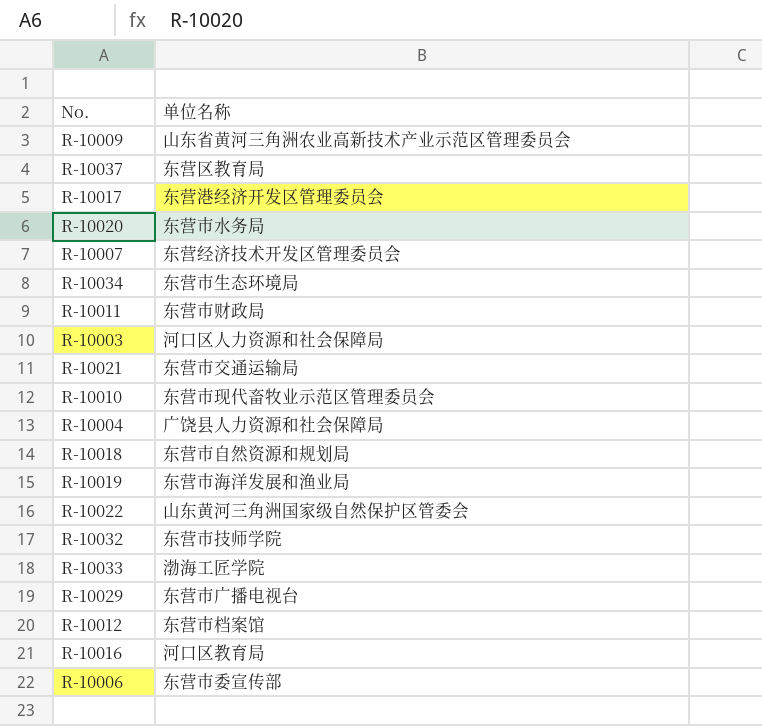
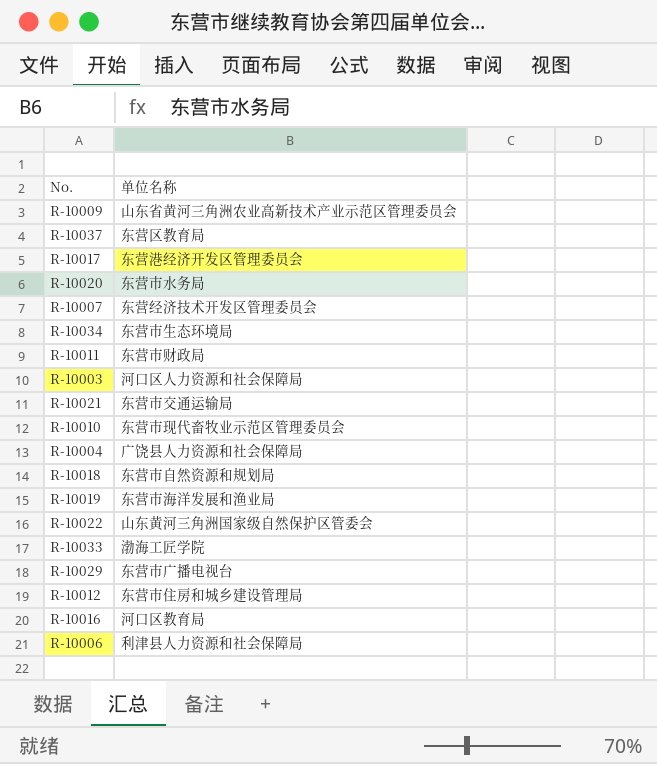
row R-10032: 东营市技师学院 -> none
R-10012 | 单位名称: 东营市档案馆 -> 东营市住房和城乡建设管理局
R-10006 | 单位名称: 东营市委宣传部 -> 利津县人力资源和社会保障局

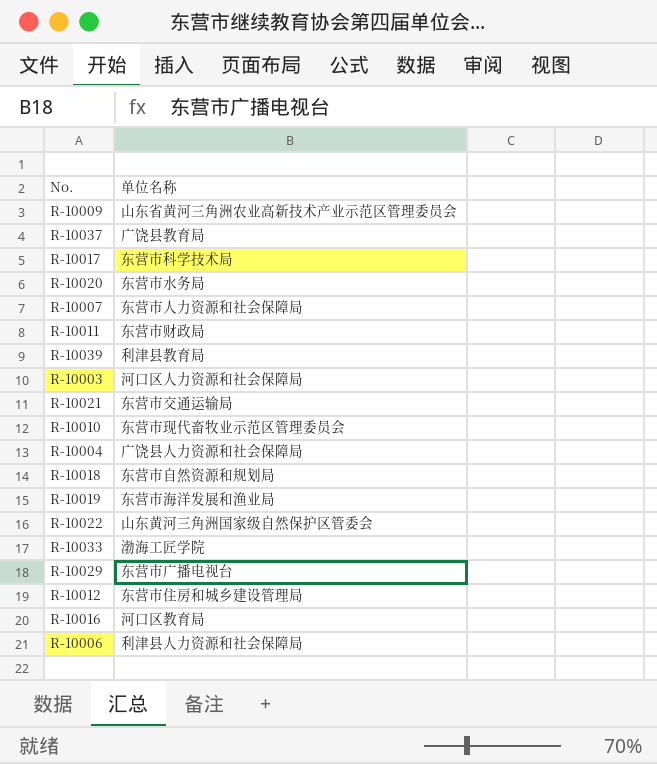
row R-10034: 东营市生态环境局 -> none
R-10037 | 单位名称: 东营区教育局 -> 广饶县教育局
R-10017 | 单位名称: 东营港经济开发区管理委员会 -> 东营市科学技术局
R-10007 | 单位名称: 东营经济技术开发区管理委员会 -> 东营市人力资源和社会保障局
row R-10039: none -> 利津县教育局

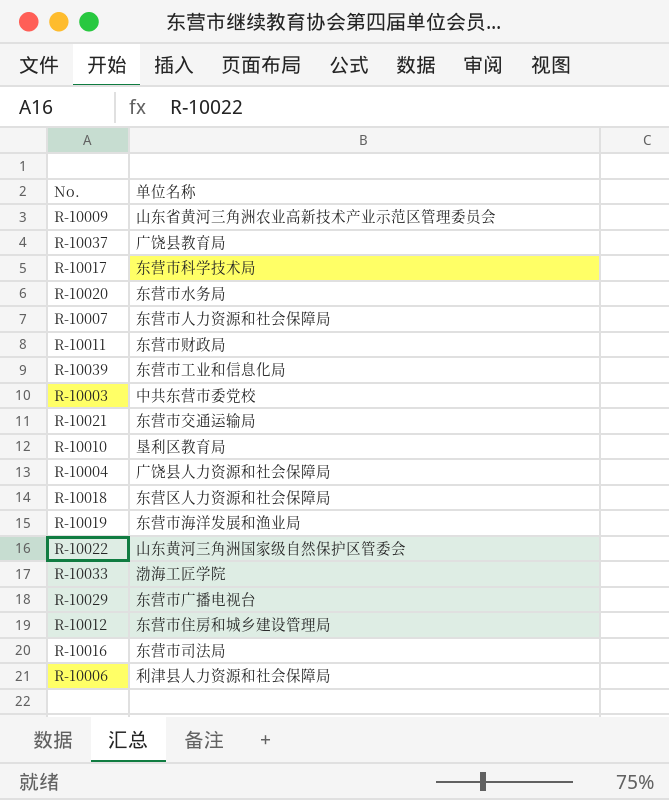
R-10039 | 单位名称: 利津县教育局 -> 东营市工业和信息化局
R-10003 | 单位名称: 河口区人力资源和社会保障局 -> 中共东营市委党校
R-10010 | 单位名称: 东营市现代畜牧业示范区管理委员会 -> 垦利区教育局
R-10018 | 单位名称: 东营市自然资源和规划局 -> 东营区人力资源和社会保障局
R-10016 | 单位名称: 河口区教育局 -> 东营市司法局

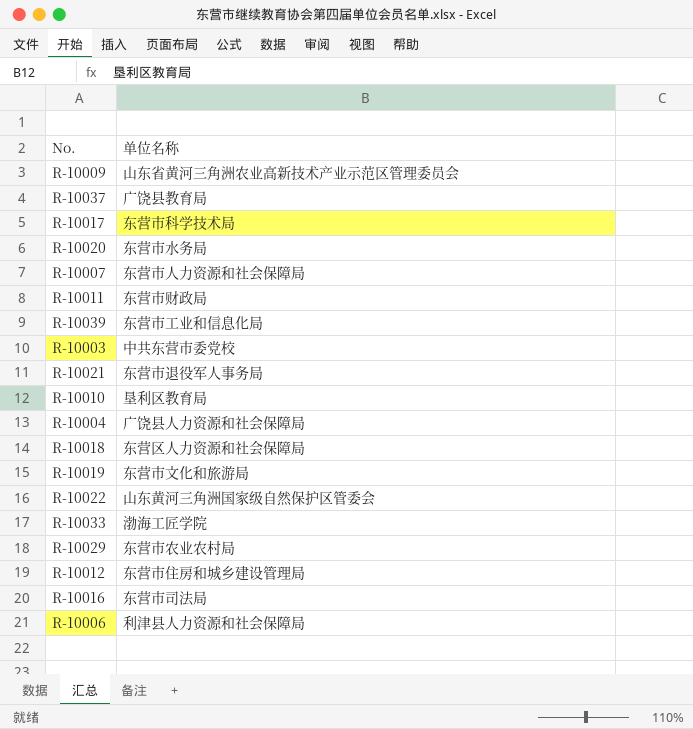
R-10021 | 单位名称: 东营市交通运输局 -> 东营市退役军人事务局
R-10019 | 单位名称: 东营市海洋发展和渔业局 -> 东营市文化和旅游局
R-10029 | 单位名称: 东营市广播电视台 -> 东营市农业农村局

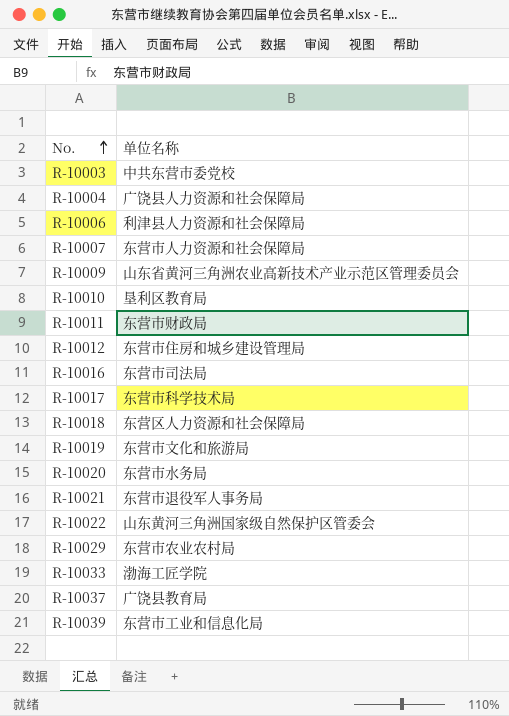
row order: none -> No. ascending

